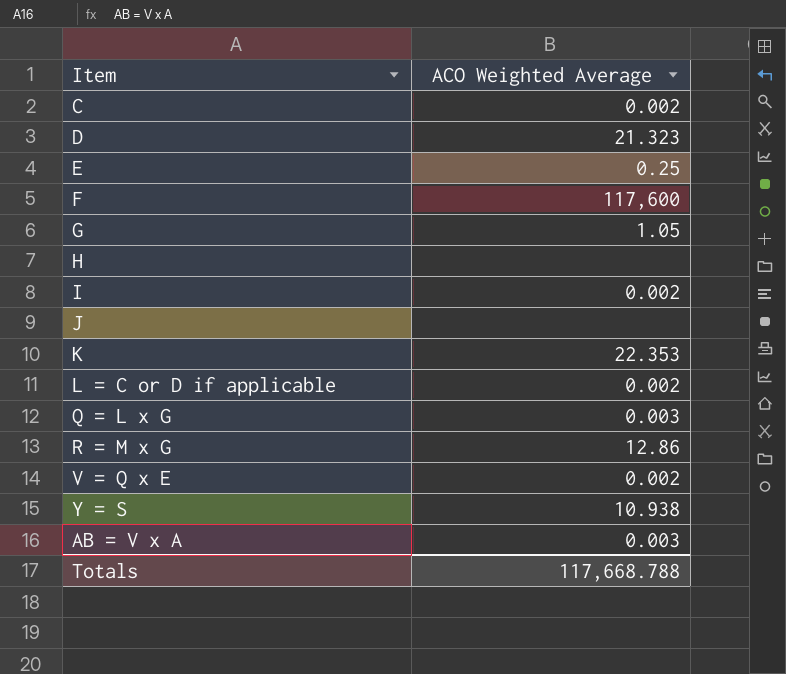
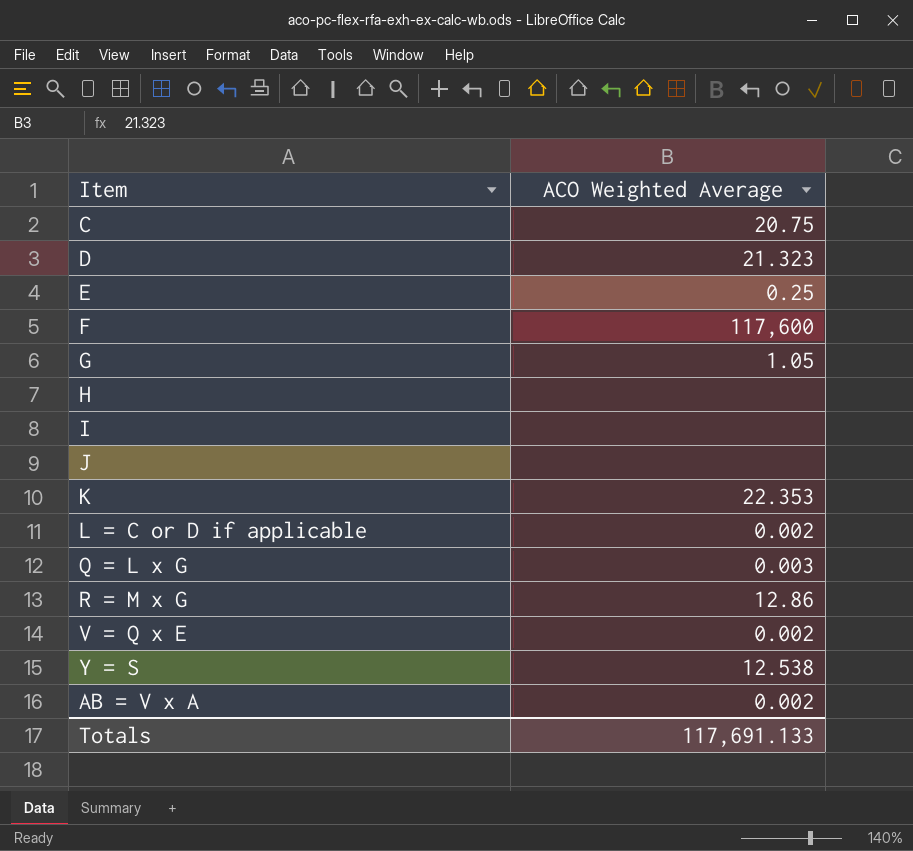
C | ACO Weighted Average: 0.002 -> 20.75
I | ACO Weighted Average: 0.002 -> none
Y = S | ACO Weighted Average: 10.938 -> 12.538
AB = V x A | ACO Weighted Average: 0.003 -> 0.002
Totals | ACO Weighted Average: 117,668.788 -> 117,691.133

